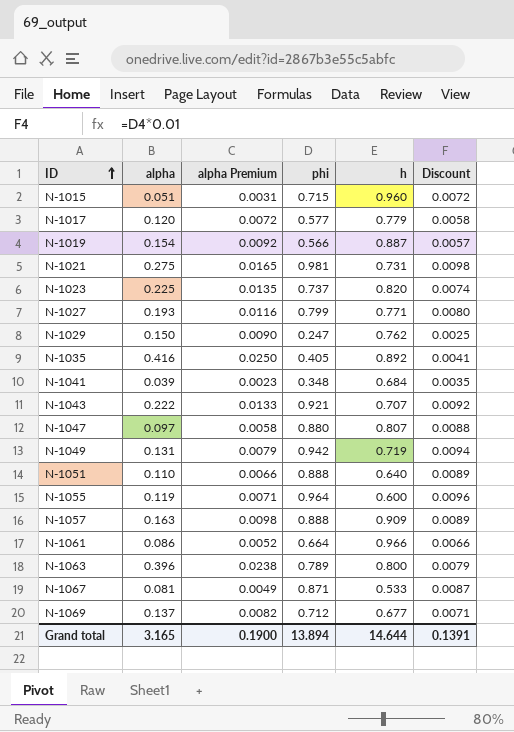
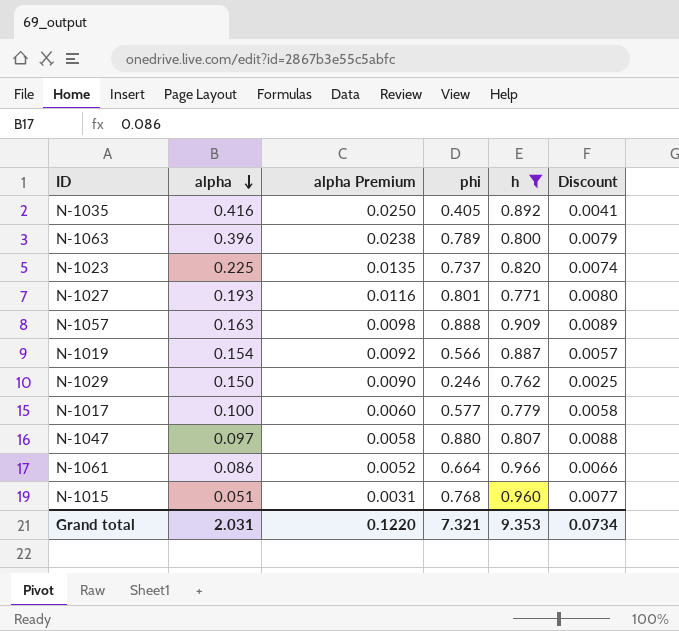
filter: none -> h >= 0.762
row order: ID ascending -> alpha descending
N-1027 | phi: 0.799 -> 0.801
N-1029 | phi: 0.247 -> 0.246
N-1017 | alpha: 0.120 -> 0.100
N-1017 | alpha Premium: 0.0072 -> 0.0060
N-1015 | phi: 0.715 -> 0.768
N-1015 | Discount: 0.0072 -> 0.0077
Grand total | alpha: 3.165 -> 2.031
Grand total | alpha Premium: 0.1900 -> 0.1220
Grand total | phi: 13.894 -> 7.321
Grand total | h: 14.644 -> 9.353
Grand total | Discount: 0.1391 -> 0.0734

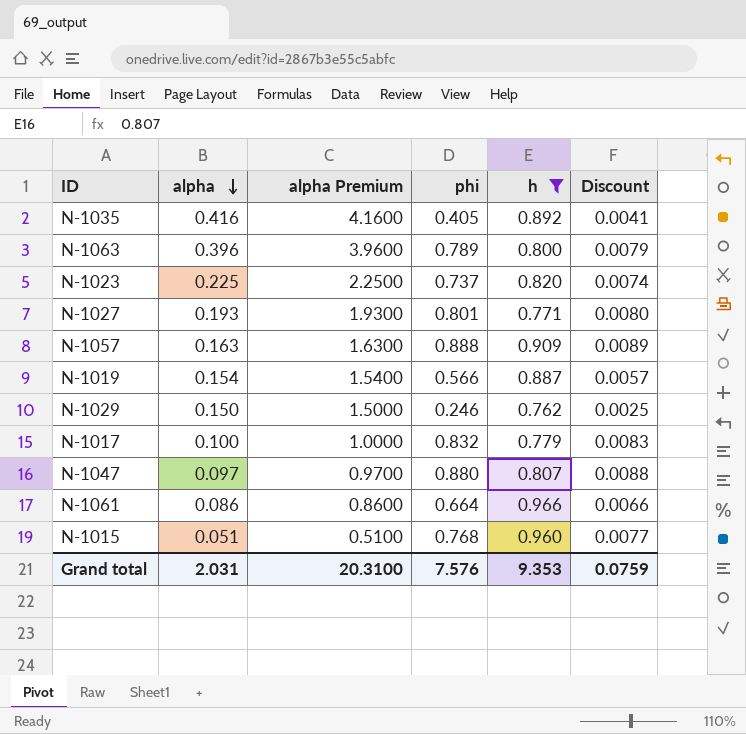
column alpha Premium | formula: [alpha] * 0.06 -> [alpha] * 10
N-1017 | phi: 0.577 -> 0.832
N-1017 | Discount: 0.0058 -> 0.0083
Grand total | alpha Premium: 0.1220 -> 20.3100
Grand total | phi: 7.321 -> 7.576
Grand total | Discount: 0.0734 -> 0.0759

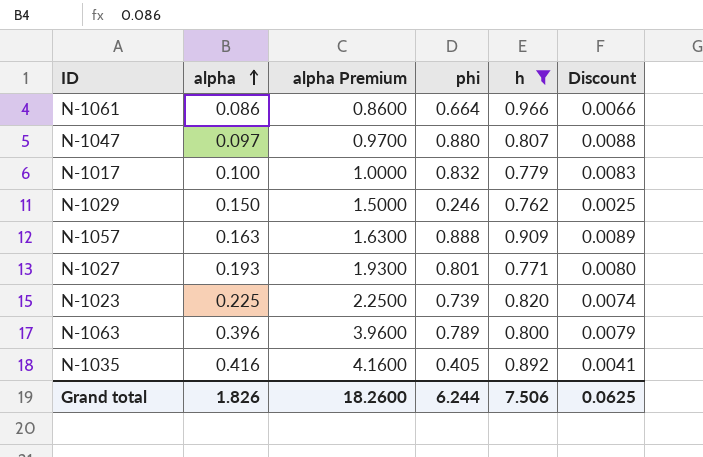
row order: alpha descending -> alpha ascending
row N-1019: 0.154 | 1.5400 | 0.566 | 0.887 | 0.0057 -> none
row N-1015: 0.051 | 0.5100 | 0.768 | 0.960 | 0.0077 -> none
N-1023 | phi: 0.737 -> 0.739
Grand total | alpha: 2.031 -> 1.826
Grand total | alpha Premium: 20.3100 -> 18.2600
Grand total | phi: 7.576 -> 6.244
Grand total | h: 9.353 -> 7.506
Grand total | Discount: 0.0759 -> 0.0625

